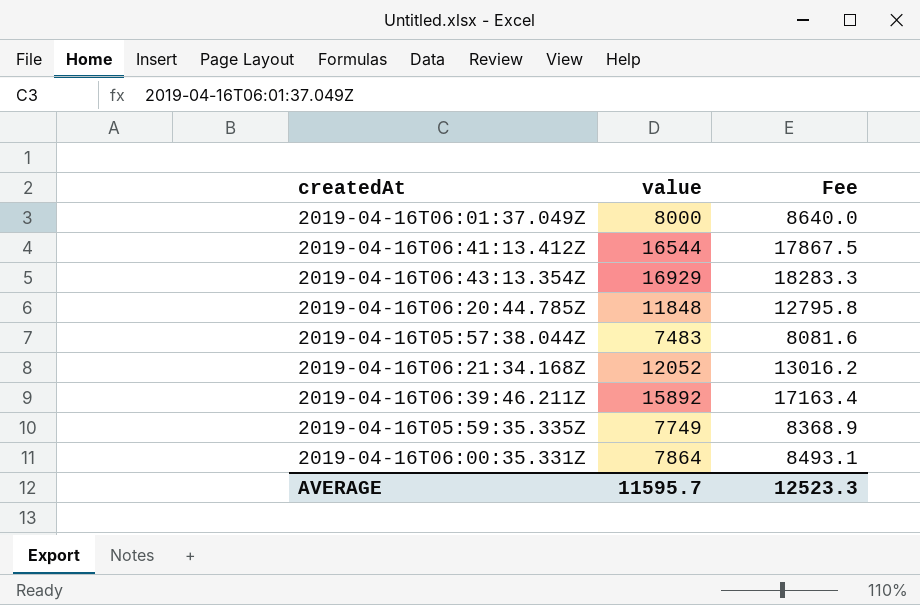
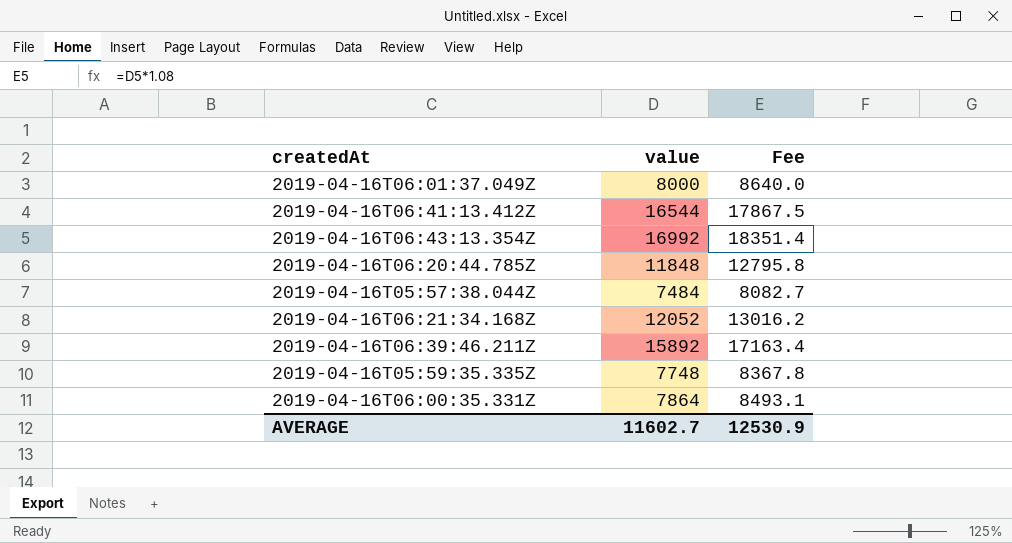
2019-04-16T06:43:13.354Z | value: 16929 -> 16992
2019-04-16T06:43:13.354Z | Fee: 18283.3 -> 18351.4
2019-04-16T05:57:38.044Z | value: 7483 -> 7484
2019-04-16T05:57:38.044Z | Fee: 8081.6 -> 8082.7
2019-04-16T05:59:35.335Z | value: 7749 -> 7748
2019-04-16T05:59:35.335Z | Fee: 8368.9 -> 8367.8
AVERAGE | value: 11595.7 -> 11602.7
AVERAGE | Fee: 12523.3 -> 12530.9

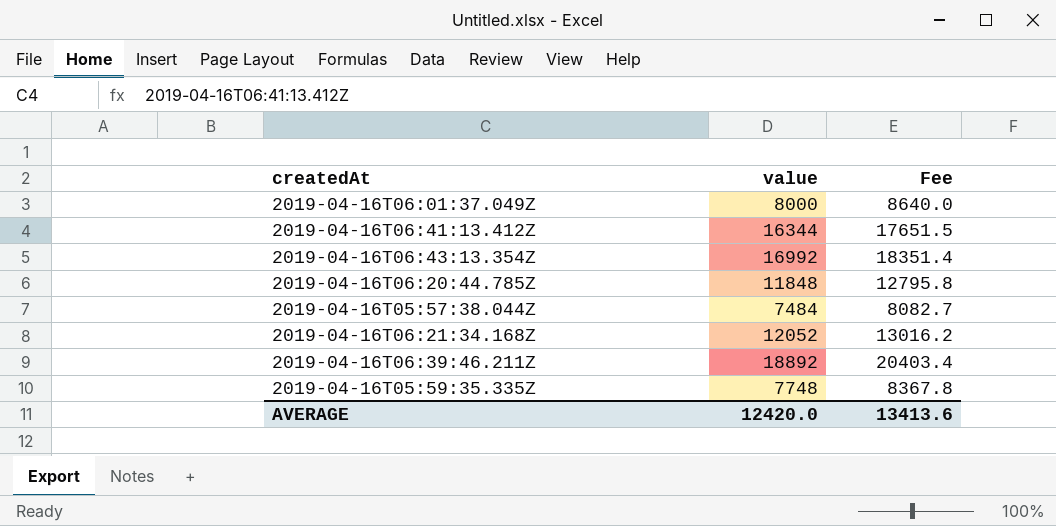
row 2019-04-16T06:00:35.331Z: 7864 | 8493.1 -> none
2019-04-16T06:41:13.412Z | value: 16544 -> 16344
2019-04-16T06:41:13.412Z | Fee: 17867.5 -> 17651.5
2019-04-16T06:39:46.211Z | value: 15892 -> 18892
2019-04-16T06:39:46.211Z | Fee: 17163.4 -> 20403.4
AVERAGE | value: 11602.7 -> 12420.0
AVERAGE | Fee: 12530.9 -> 13413.6

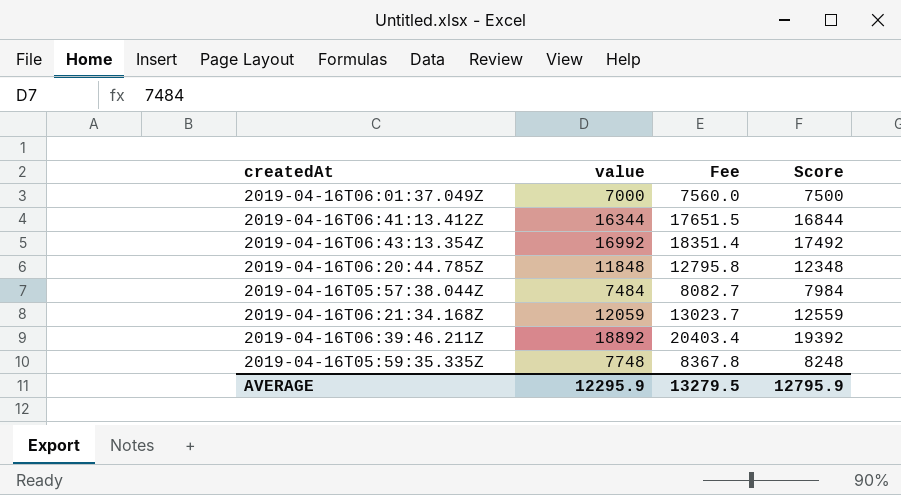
column Score | formula: none -> [value] + 500
2019-04-16T06:01:37.049Z | value: 8000 -> 7000
2019-04-16T06:01:37.049Z | Fee: 8640.0 -> 7560.0
2019-04-16T06:21:34.168Z | value: 12052 -> 12059
2019-04-16T06:21:34.168Z | Fee: 13016.2 -> 13023.7
AVERAGE | value: 12420.0 -> 12295.9
AVERAGE | Fee: 13413.6 -> 13279.5

